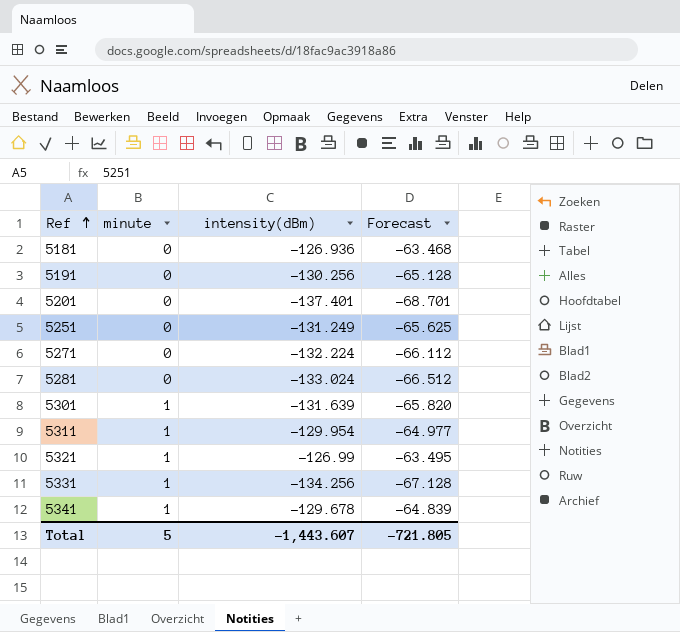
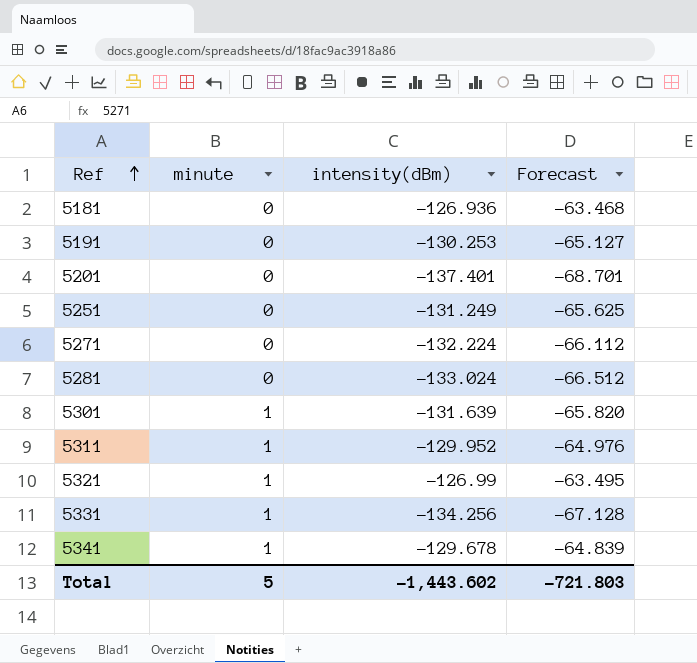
5191 | intensity(dBm): -130.256 -> -130.253
5191 | Forecast: -65.128 -> -65.127
5311 | intensity(dBm): -129.954 -> -129.952
5311 | Forecast: -64.977 -> -64.976
Total | intensity(dBm): -1,443.607 -> -1,443.602
Total | Forecast: -721.805 -> -721.803

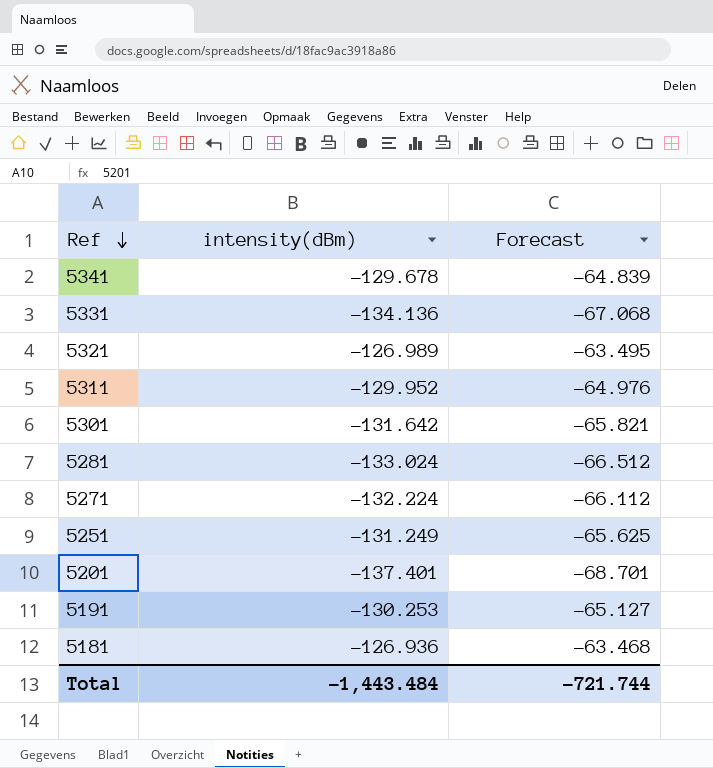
row order: Ref ascending -> Ref descending
column minute | position: 2 -> none
5331 | intensity(dBm): -134.256 -> -134.136
5331 | Forecast: -67.128 -> -67.068
5321 | intensity(dBm): -126.99 -> -126.989
5301 | intensity(dBm): -131.639 -> -131.642
5301 | Forecast: -65.820 -> -65.821
Total | intensity(dBm): -1,443.602 -> -1,443.484
Total | Forecast: -721.803 -> -721.744

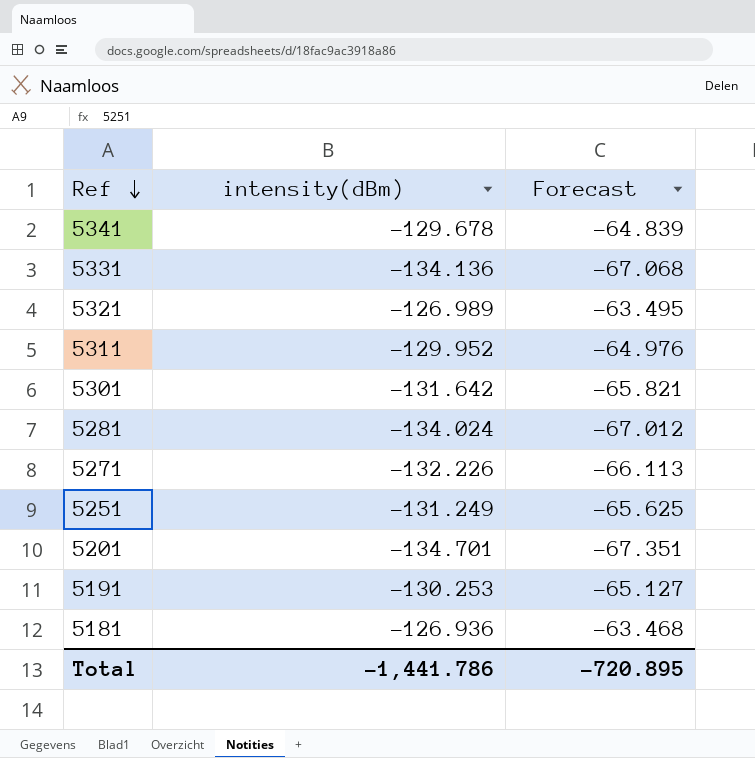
5281 | intensity(dBm): -133.024 -> -134.024
5281 | Forecast: -66.512 -> -67.012
5271 | intensity(dBm): -132.224 -> -132.226
5271 | Forecast: -66.112 -> -66.113
5201 | intensity(dBm): -137.401 -> -134.701
5201 | Forecast: -68.701 -> -67.351
Total | intensity(dBm): -1,443.484 -> -1,441.786
Total | Forecast: -721.744 -> -720.895

